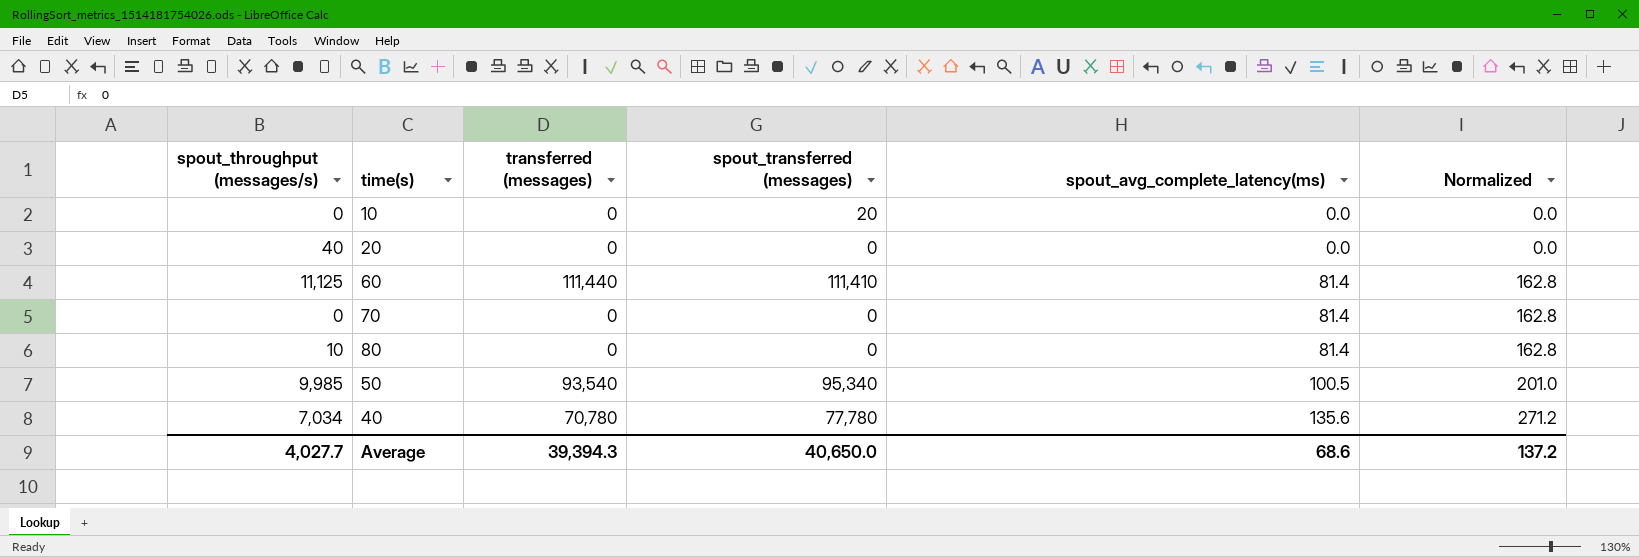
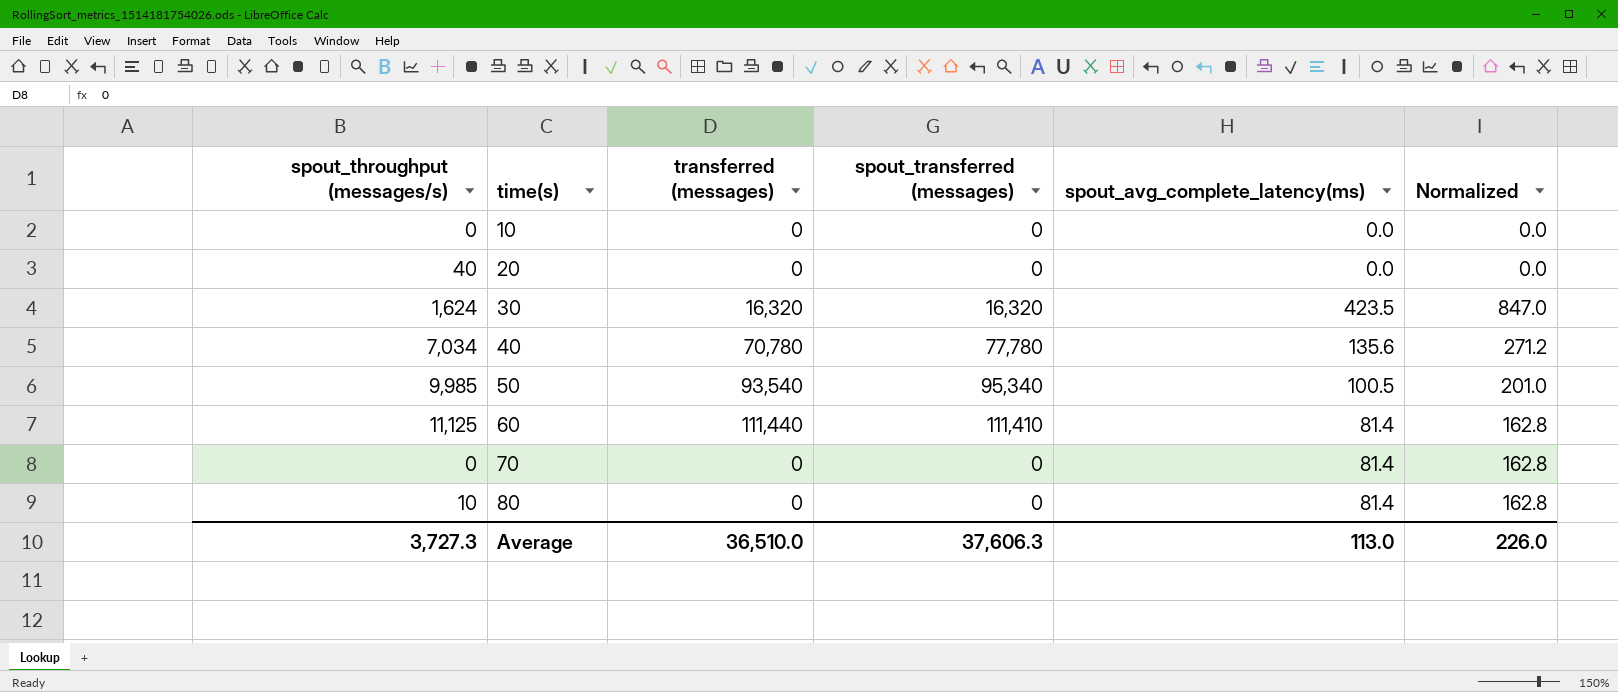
row order: spout_avg_complete_latency(ms) ascending -> time(s) ascending
10 | spout_transferred (messages): 20 -> 0
row 30: none -> 1,624 | 16,320 | 16,320 | 423.5 | 847.0
Average | spout_throughput (messages/s): 4,027.7 -> 3,727.3
Average | transferred (messages): 39,394.3 -> 36,510.0
Average | spout_transferred (messages): 40,650.0 -> 37,606.3
Average | spout_avg_complete_latency(ms): 68.6 -> 113.0
Average | Normalized: 137.2 -> 226.0

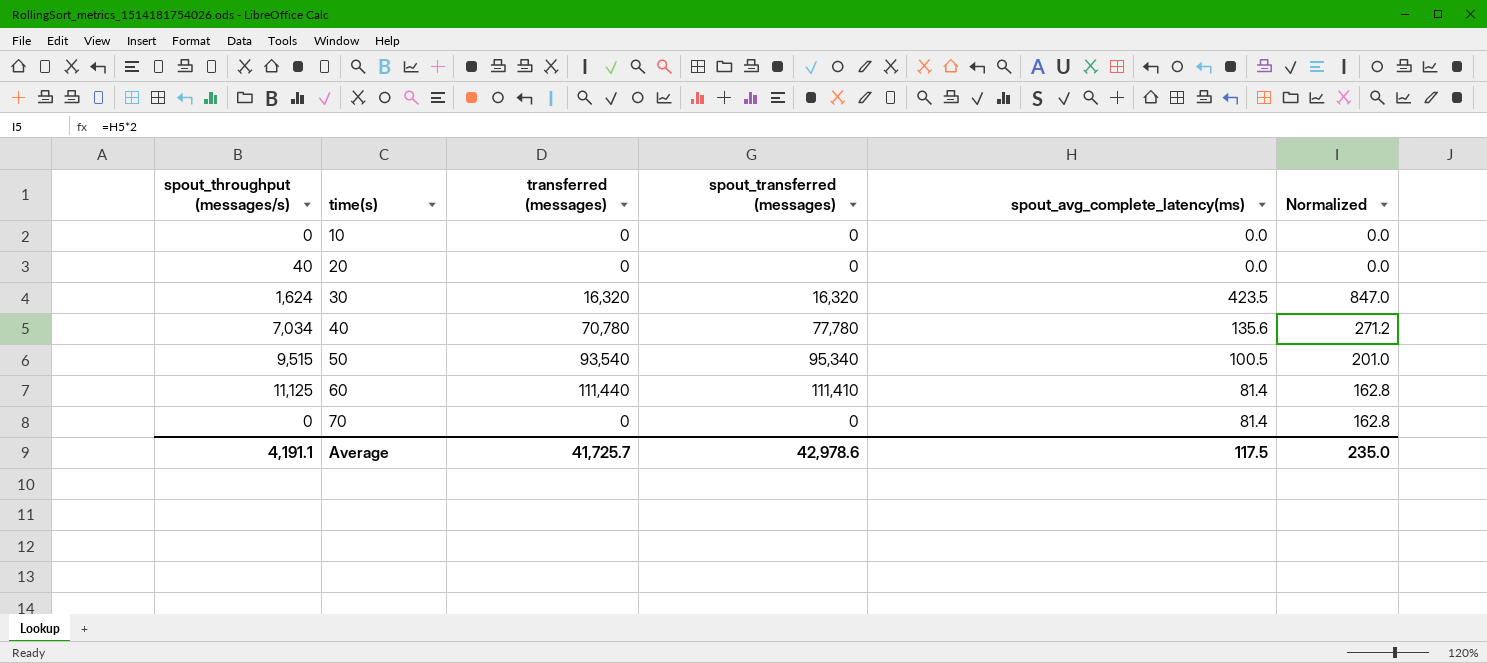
row 80: 10 | 0 | 0 | 81.4 | 162.8 -> none
50 | spout_throughput (messages/s): 9,985 -> 9,515
Average | spout_throughput (messages/s): 3,727.3 -> 4,191.1
Average | transferred (messages): 36,510.0 -> 41,725.7
Average | spout_transferred (messages): 37,606.3 -> 42,978.6
Average | spout_avg_complete_latency(ms): 113.0 -> 117.5
Average | Normalized: 226.0 -> 235.0

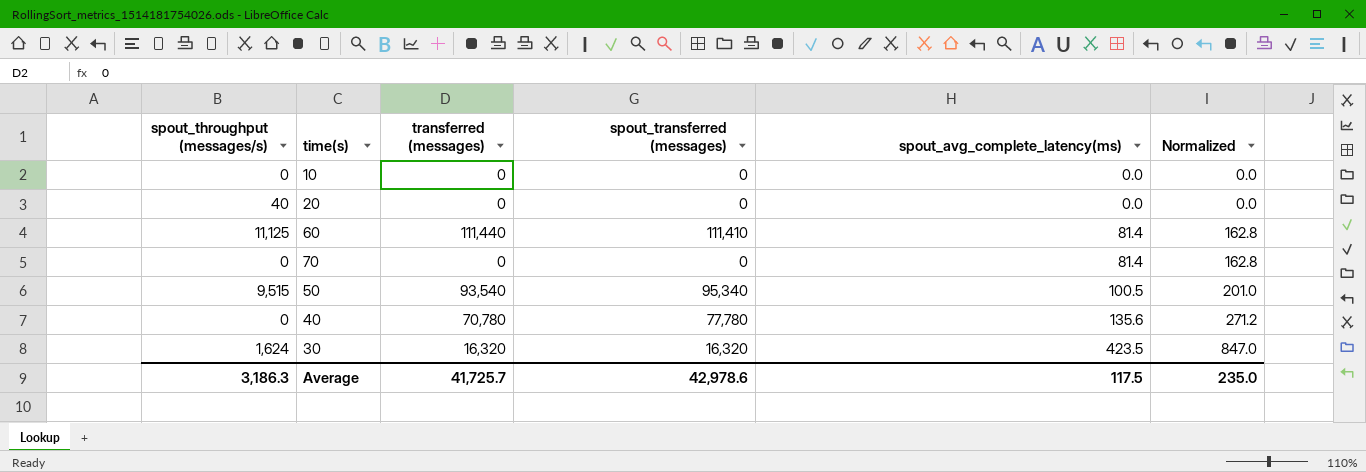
row order: time(s) ascending -> spout_avg_complete_latency(ms) ascending
40 | spout_throughput (messages/s): 7,034 -> 0
Average | spout_throughput (messages/s): 4,191.1 -> 3,186.3

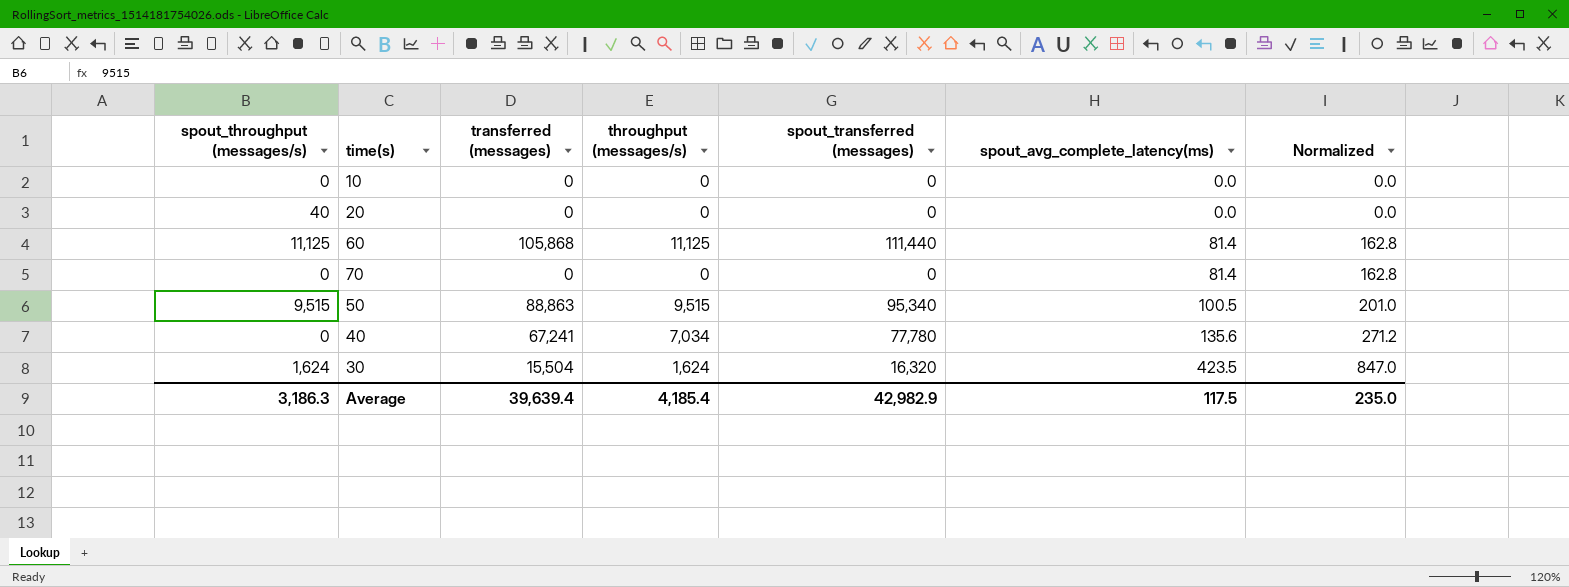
column throughput (messages/s) | position: none -> 4
60 | transferred (messages): 111,440 -> 105,868
60 | spout_transferred (messages): 111,410 -> 111,440
50 | transferred (messages): 93,540 -> 88,863
40 | transferred (messages): 70,780 -> 67,241
30 | transferred (messages): 16,320 -> 15,504
Average | transferred (messages): 41,725.7 -> 39,639.4
Average | spout_transferred (messages): 42,978.6 -> 42,982.9

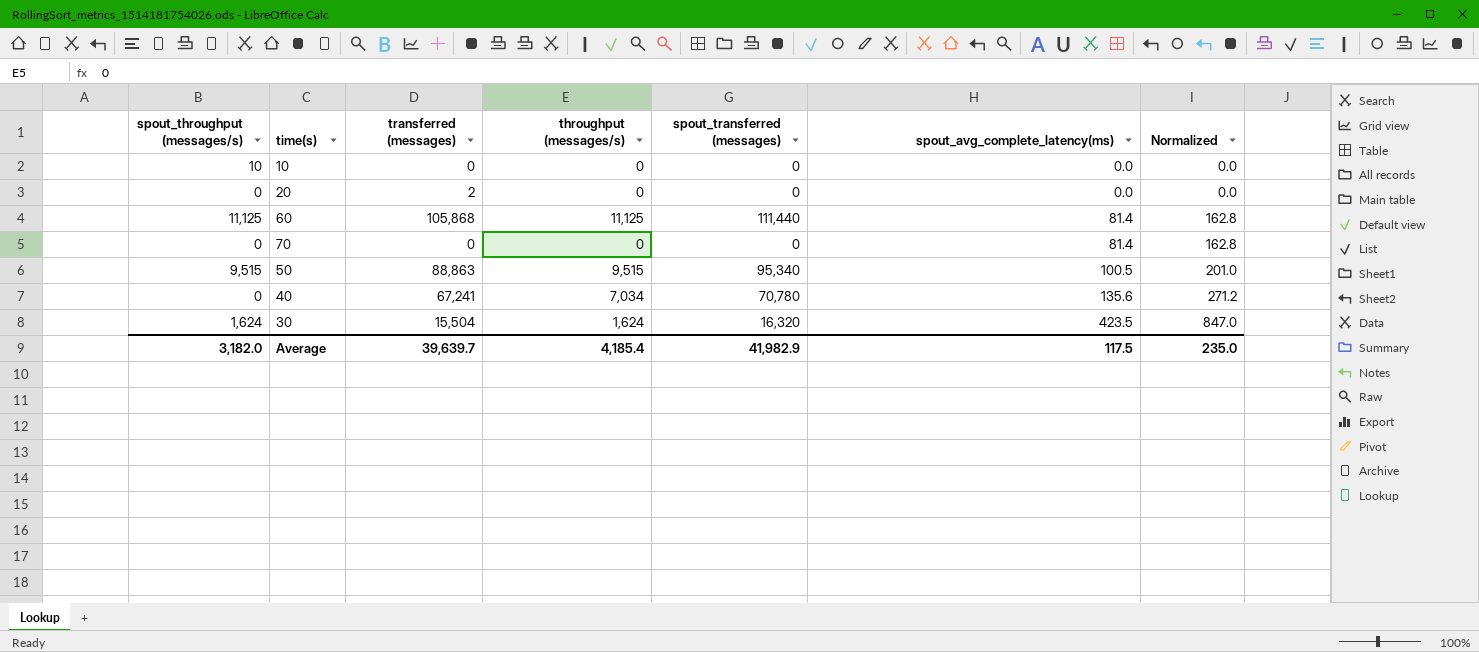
10 | spout_throughput (messages/s): 0 -> 10
20 | spout_throughput (messages/s): 40 -> 0
20 | transferred (messages): 0 -> 2
40 | spout_transferred (messages): 77,780 -> 70,780
Average | spout_throughput (messages/s): 3,186.3 -> 3,182.0
Average | transferred (messages): 39,639.4 -> 39,639.7
Average | spout_transferred (messages): 42,982.9 -> 41,982.9

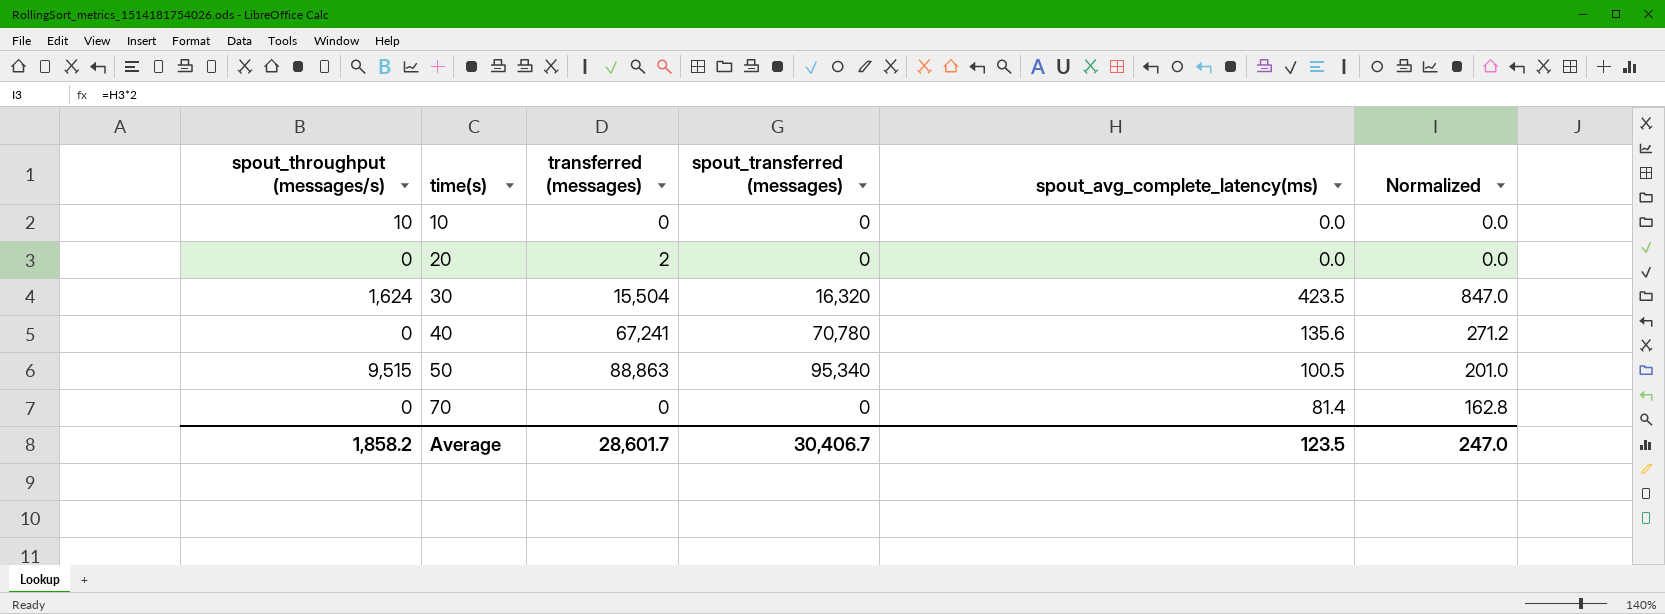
row order: spout_avg_complete_latency(ms) ascending -> time(s) ascending
column throughput (messages/s) | position: 4 -> none
row 60: 11,125 | 105,868 | 11,125 | 111,440 | 81.4 | 162.8 -> none
Average | spout_throughput (messages/s): 3,182.0 -> 1,858.2
Average | transferred (messages): 39,639.7 -> 28,601.7
Average | spout_transferred (messages): 41,982.9 -> 30,406.7
Average | spout_avg_complete_latency(ms): 117.5 -> 123.5
Average | Normalized: 235.0 -> 247.0

